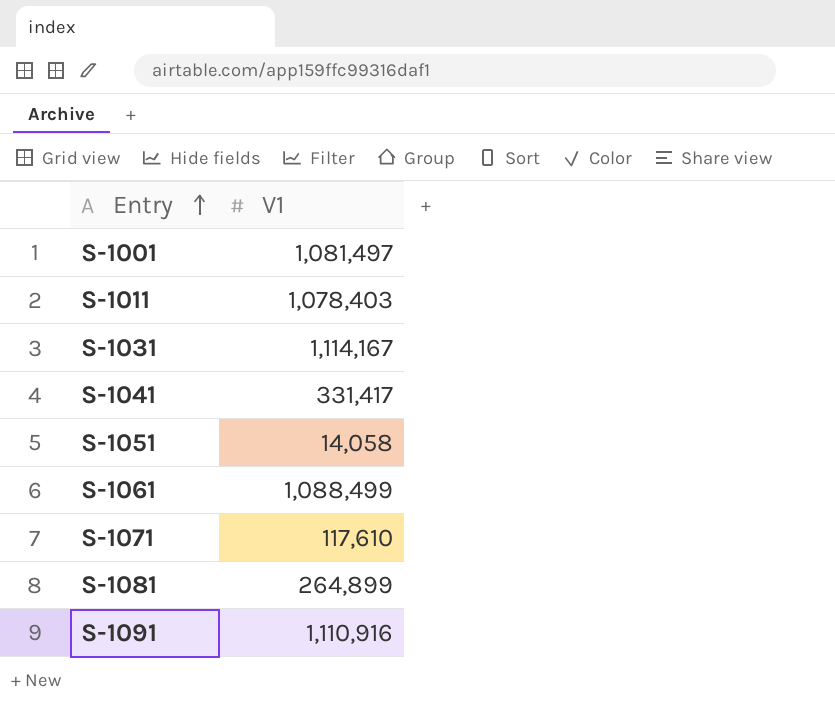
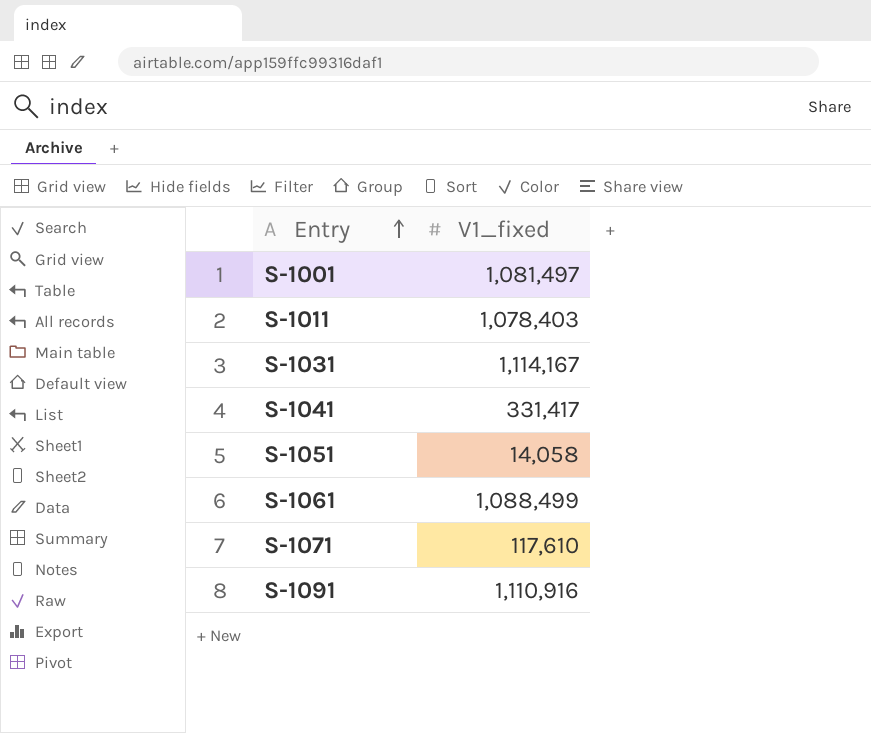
column name: V1 -> V1_fixed
row S-1081: 264,899 -> none

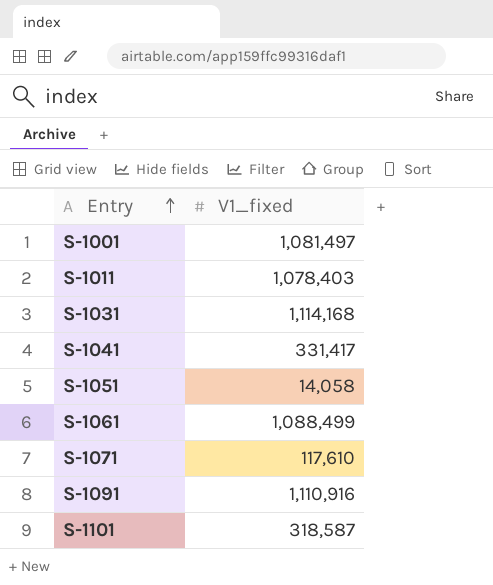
S-1031 | V1_fixed: 1,114,167 -> 1,114,168
row S-1101: none -> 318,587

